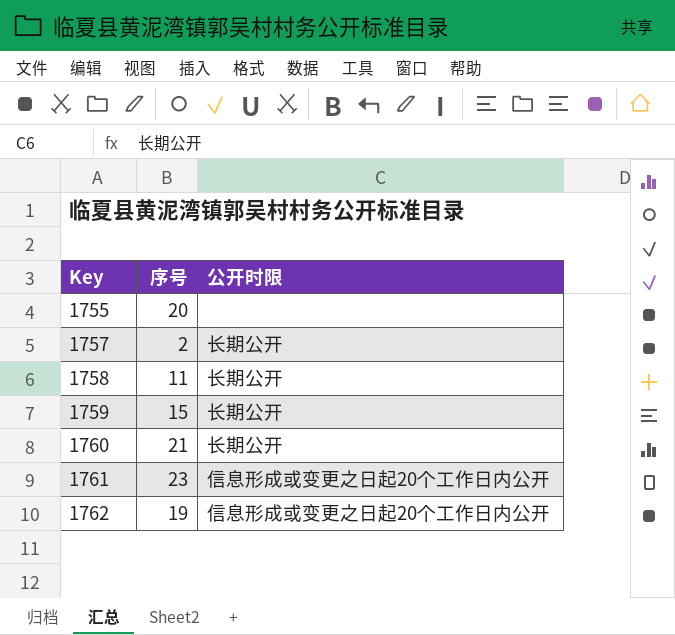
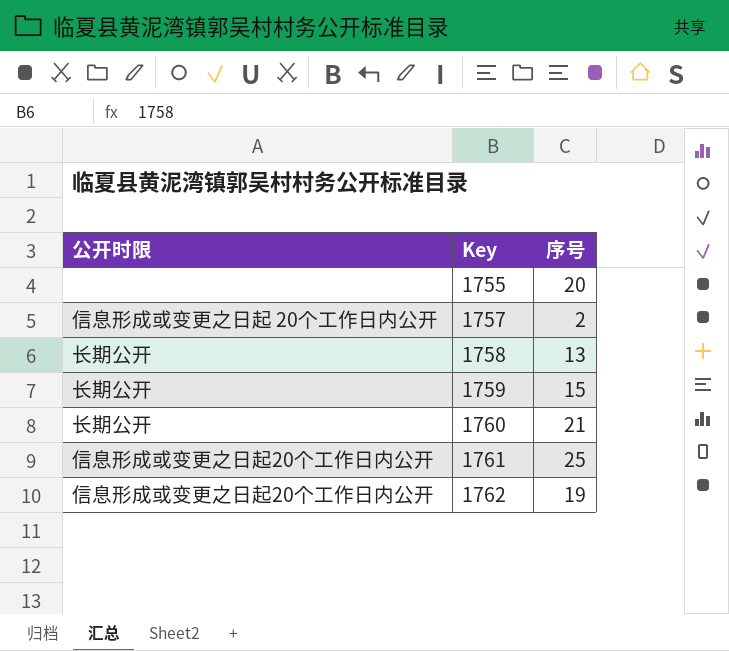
column 公开时限 | position: 3 -> 1
1757 | 公开时限: 长期公开 -> 信息形成或变更之日起 20个工作日内公开
1758 | 序号: 11 -> 13
1761 | 序号: 23 -> 25

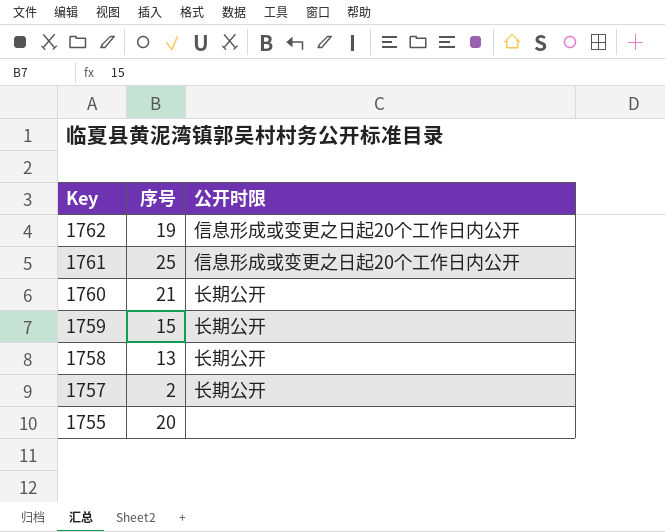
row order: Key ascending -> Key descending
column 公开时限 | position: 1 -> 3
1757 | 公开时限: 信息形成或变更之日起 20个工作日内公开 -> 长期公开

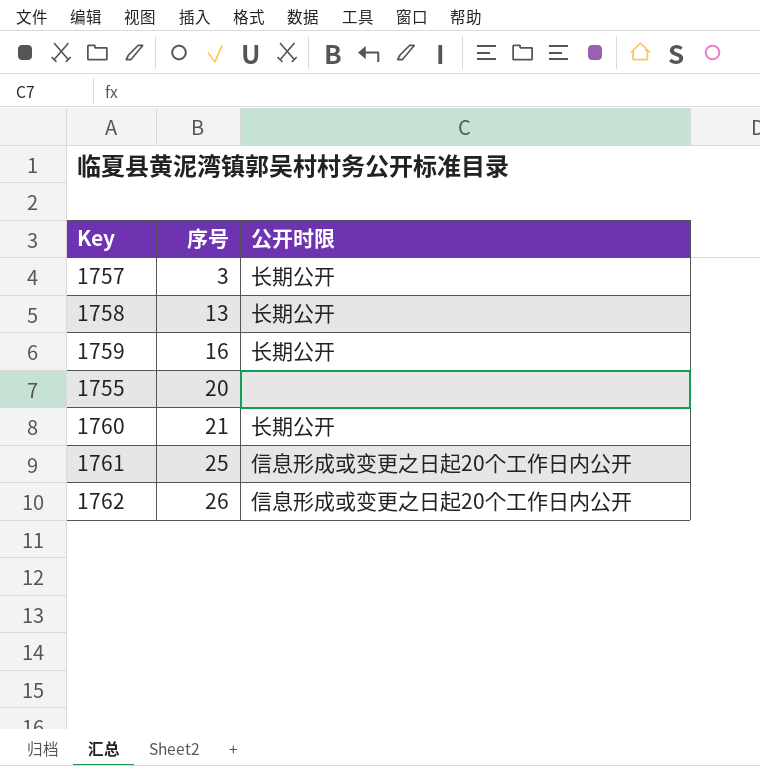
row order: Key descending -> 序号 ascending
1757 | 序号: 2 -> 3
1759 | 序号: 15 -> 16
1762 | 序号: 19 -> 26

